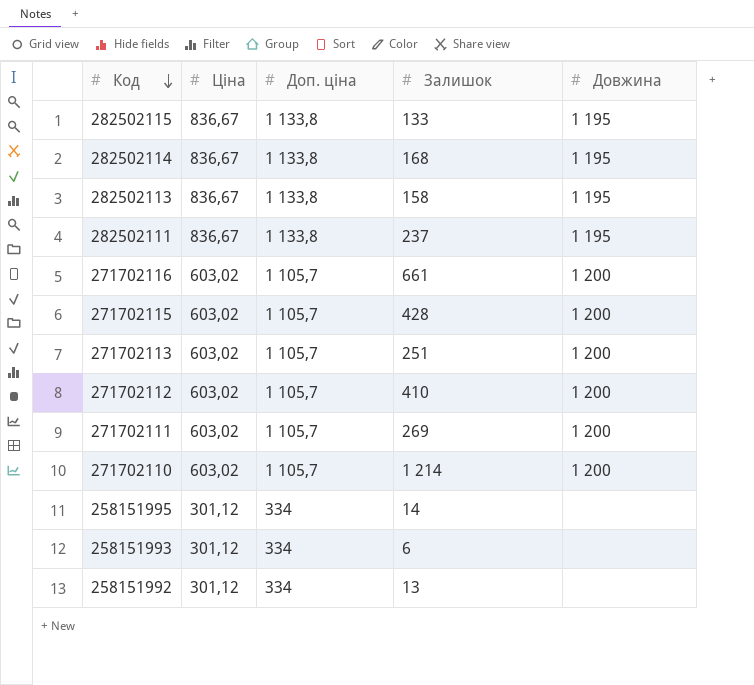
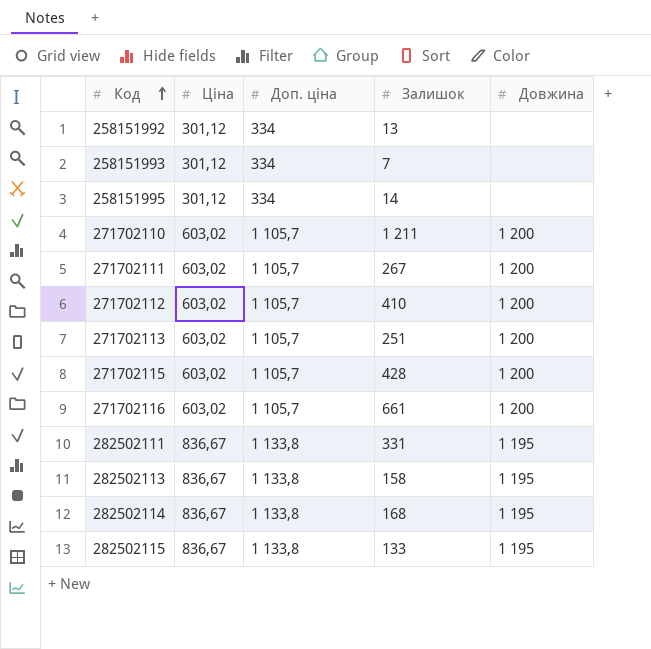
row order: Код descending -> Код ascending
258151993 | Залишок: 6 -> 7
271702110 | Залишок: 1 214 -> 1 211
271702111 | Залишок: 269 -> 267
282502111 | Залишок: 237 -> 331

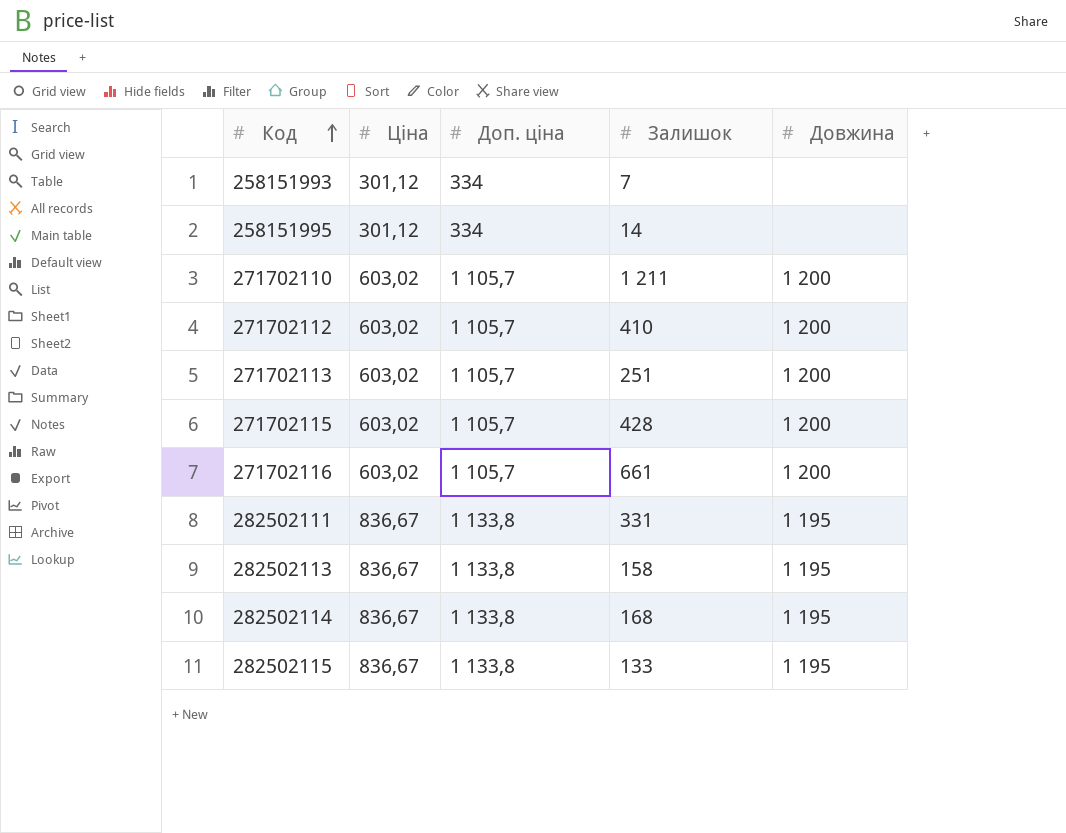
row 258151992: 301,12 | 334 | 13 | none -> none
row 271702111: 603,02 | 1 105,7 | 267 | 1 200 -> none

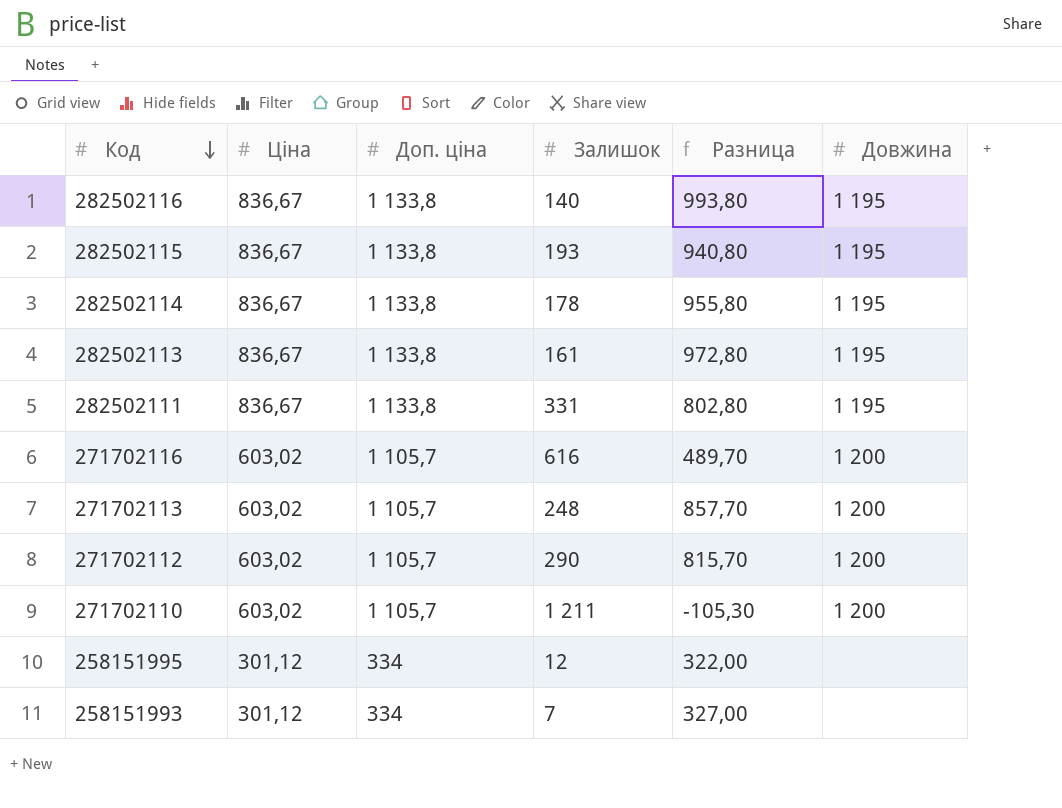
row order: Код ascending -> Код descending
column Разница | formula: none -> [Доп. ціна] - [Залишок]
row 271702115: 603,02 | 1 105,7 | 428 | 1 200 -> none
row 282502116: none -> 836,67 | 1 133,8 | 140 | 993,80 | 1 195
282502115 | Залишок: 133 -> 193
282502114 | Залишок: 168 -> 178
282502113 | Залишок: 158 -> 161
271702116 | Залишок: 661 -> 616
271702113 | Залишок: 251 -> 248
271702112 | Залишок: 410 -> 290
258151995 | Залишок: 14 -> 12

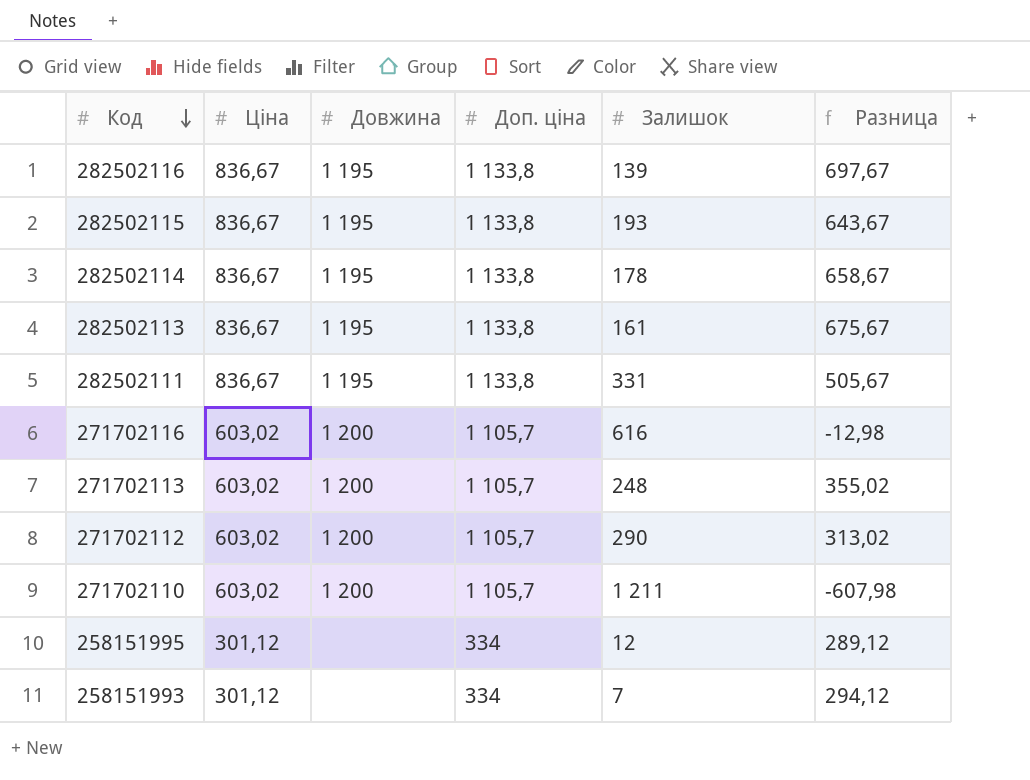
column Довжина | position: 6 -> 3
column Разница | formula: [Доп. ціна] - [Залишок] -> [Ціна] - [Залишок]
282502116 | Залишок: 140 -> 139

